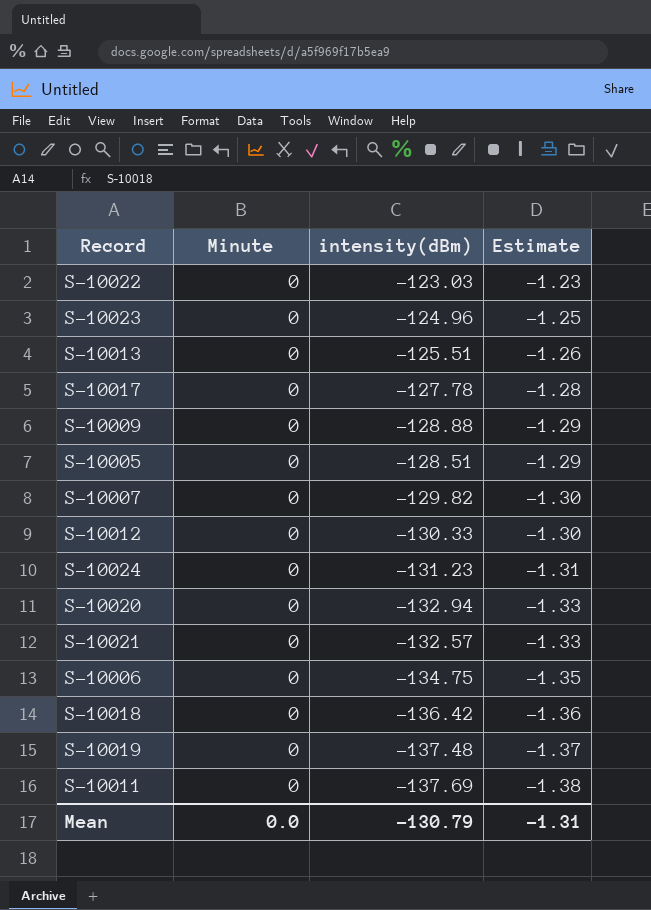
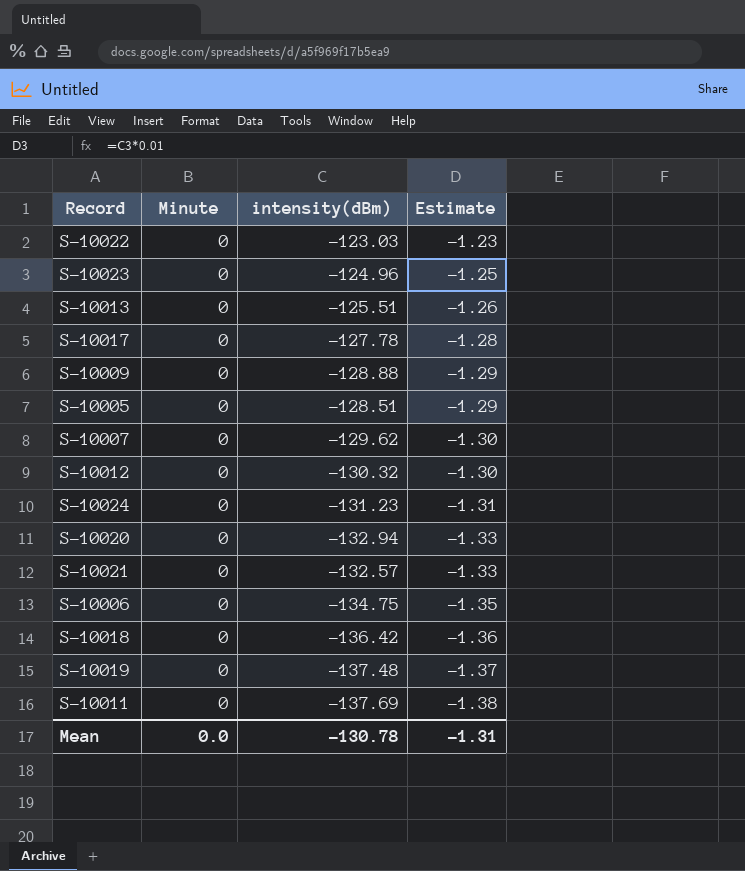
S-10007 | intensity(dBm): -129.82 -> -129.62
S-10012 | intensity(dBm): -130.33 -> -130.32
Mean | intensity(dBm): -130.79 -> -130.78

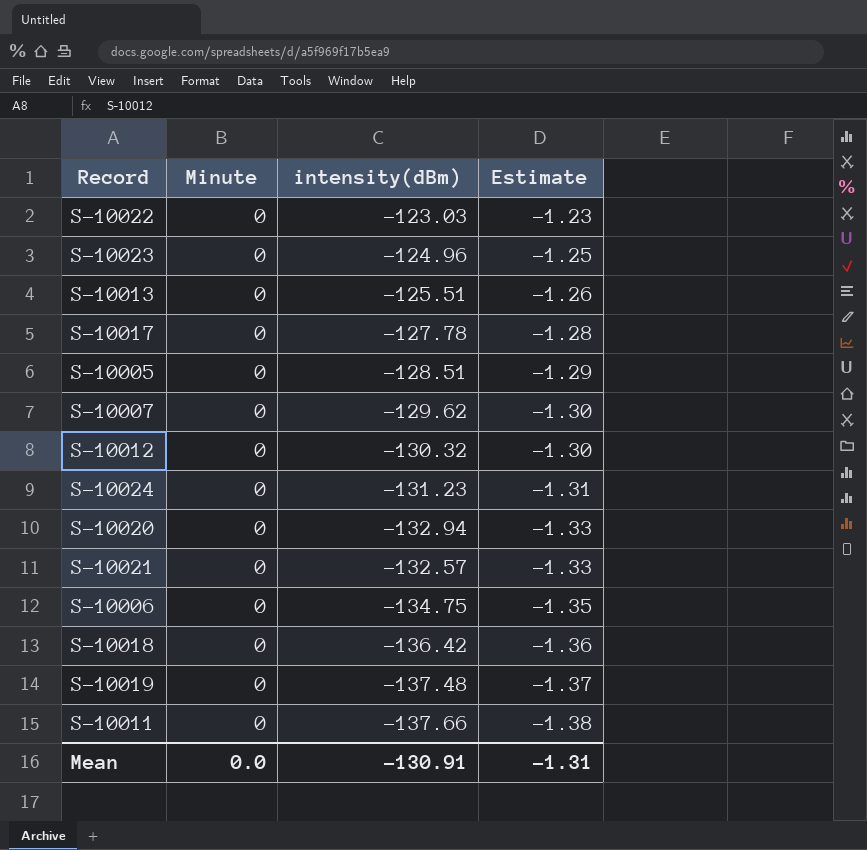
row S-10009: 0 | -128.88 | -1.29 -> none
S-10011 | intensity(dBm): -137.69 -> -137.66
Mean | intensity(dBm): -130.78 -> -130.91

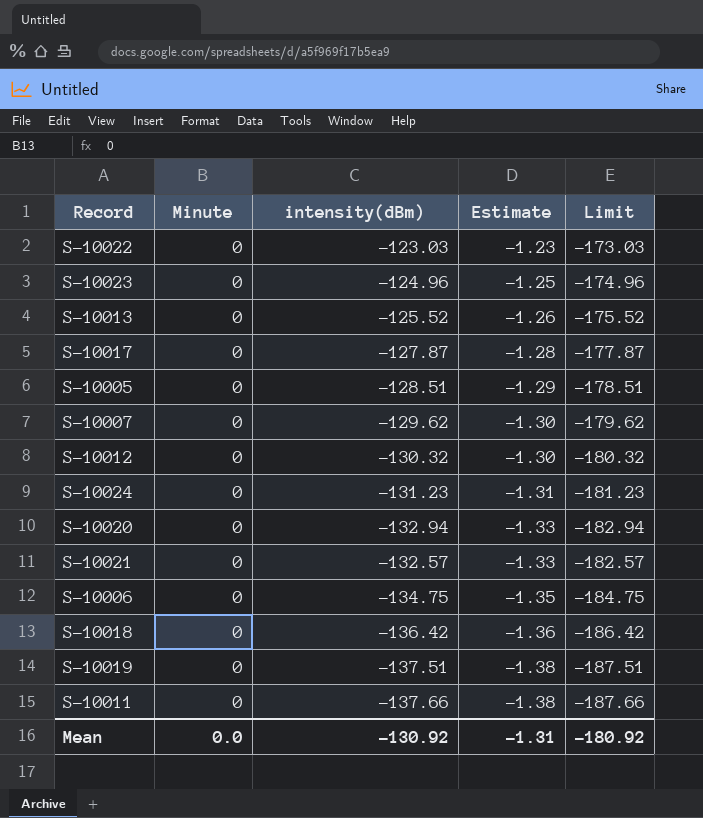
column Limit | formula: none -> [intensity(dBm)] - 50
S-10013 | intensity(dBm): -125.51 -> -125.52
S-10017 | intensity(dBm): -127.78 -> -127.87
S-10019 | intensity(dBm): -137.48 -> -137.51
S-10019 | Estimate: -1.37 -> -1.38
Mean | intensity(dBm): -130.91 -> -130.92

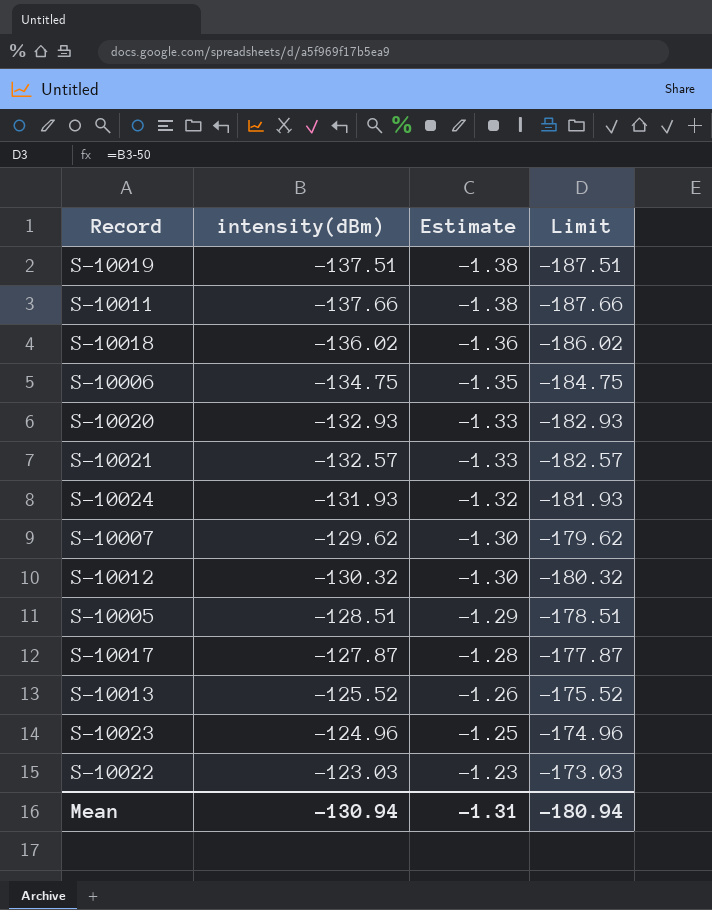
row order: Estimate descending -> Estimate ascending
column Minute | position: 2 -> none
S-10018 | intensity(dBm): -136.42 -> -136.02
S-10018 | Limit: -186.42 -> -186.02
S-10020 | intensity(dBm): -132.94 -> -132.93
S-10020 | Limit: -182.94 -> -182.93
S-10024 | intensity(dBm): -131.23 -> -131.93
S-10024 | Estimate: -1.31 -> -1.32
S-10024 | Limit: -181.23 -> -181.93
Mean | intensity(dBm): -130.92 -> -130.94
Mean | Limit: -180.92 -> -180.94

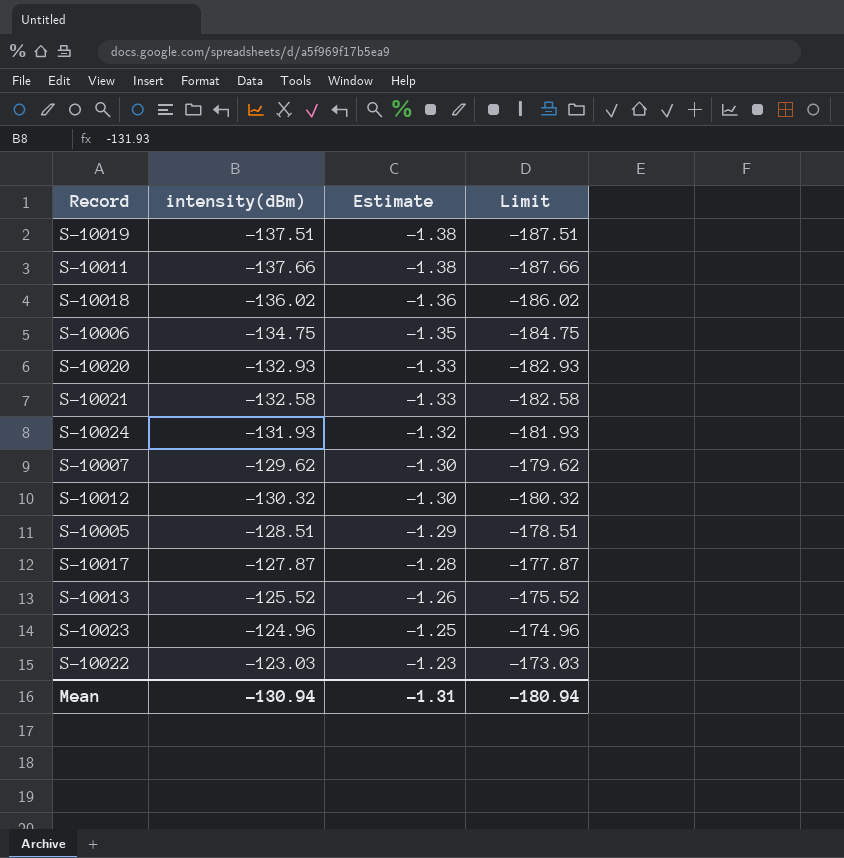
S-10021 | intensity(dBm): -132.57 -> -132.58
S-10021 | Limit: -182.57 -> -182.58

